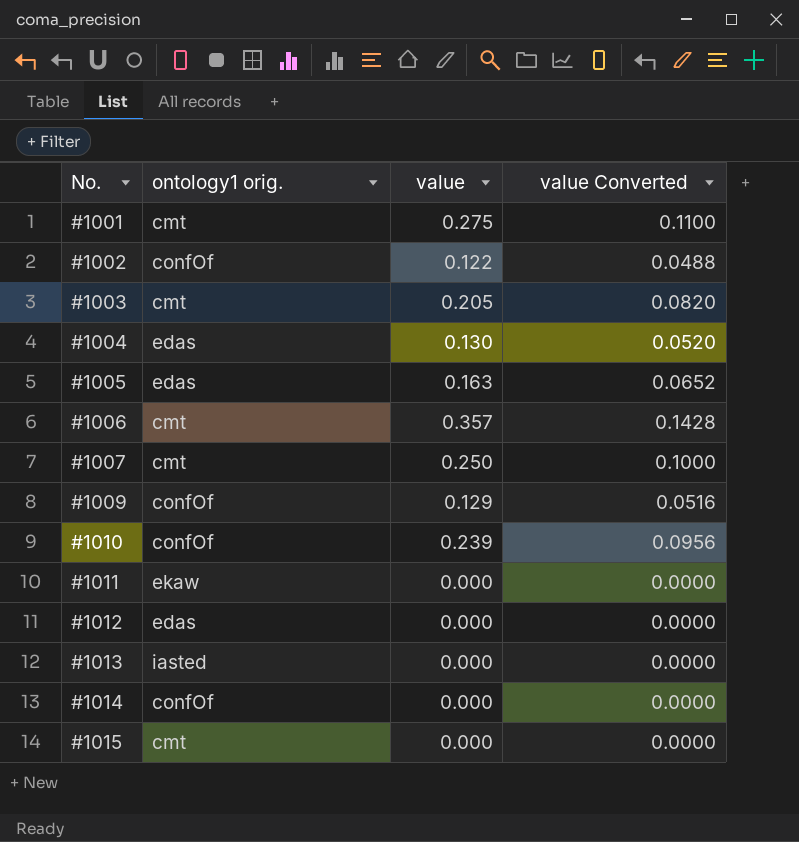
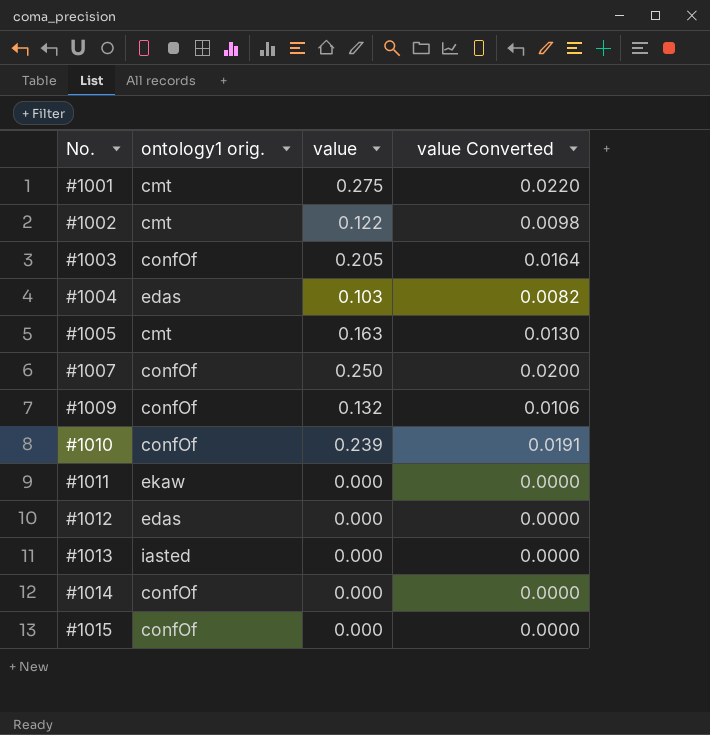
column value Converted | formula: [value] * 0.4 -> [value] * 0.08
row #1006: cmt | 0.357 | 0.1428 -> none
#1002 | ontology1 orig.: confOf -> cmt
#1003 | ontology1 orig.: cmt -> confOf
#1004 | value: 0.130 -> 0.103
#1005 | ontology1 orig.: edas -> cmt
#1007 | ontology1 orig.: cmt -> confOf
#1009 | value: 0.129 -> 0.132
#1015 | ontology1 orig.: cmt -> confOf

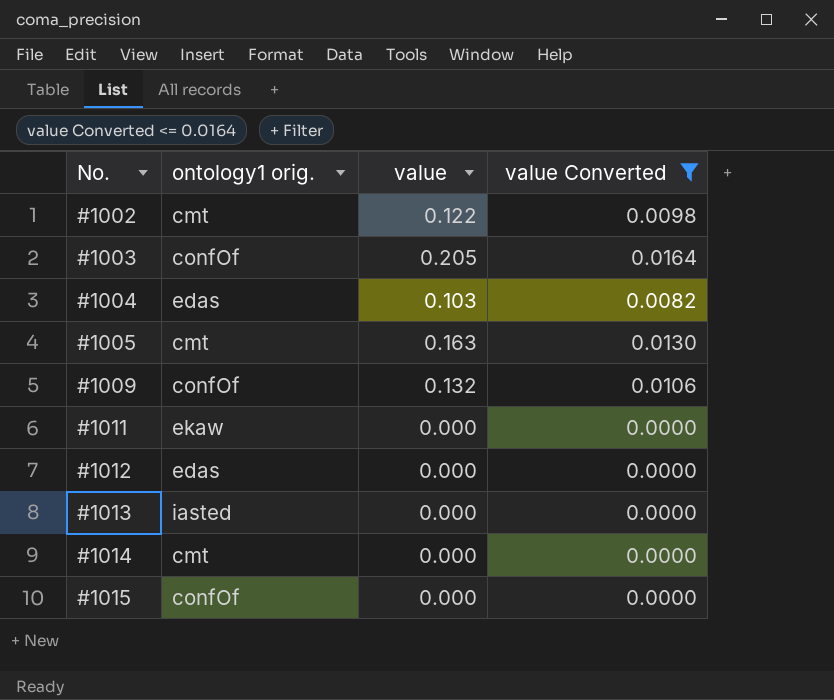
filter: none -> value Converted <= 0.0164
#1014 | ontology1 orig.: confOf -> cmt

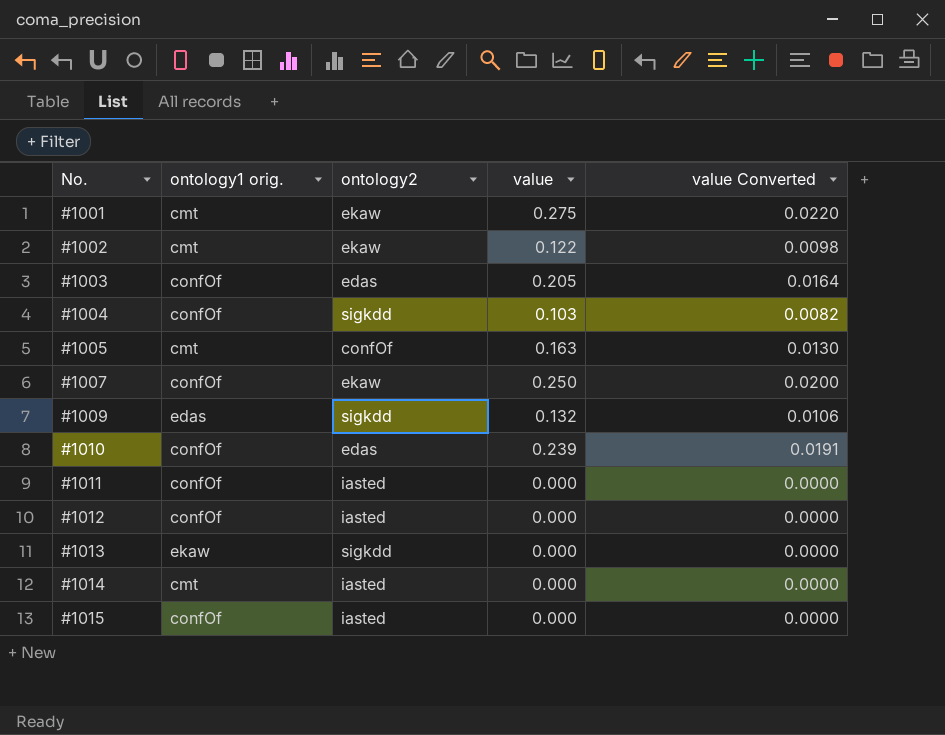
filter: value Converted <= 0.0164 -> none
column ontology2 | position: none -> 3
#1004 | ontology1 orig.: edas -> confOf
#1009 | ontology1 orig.: confOf -> edas
#1011 | ontology1 orig.: ekaw -> confOf
#1012 | ontology1 orig.: edas -> confOf
#1013 | ontology1 orig.: iasted -> ekaw

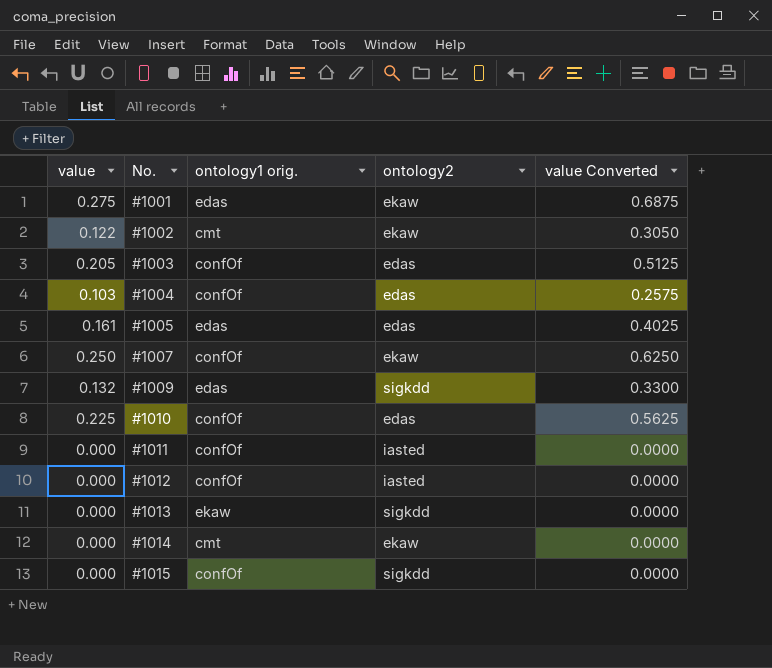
column value | position: 4 -> 1
column value Converted | formula: [value] * 0.08 -> [value] * 2.5
#1001 | ontology1 orig.: cmt -> edas
#1004 | ontology2: sigkdd -> edas
#1005 | value: 0.163 -> 0.161
#1005 | ontology1 orig.: cmt -> edas
#1005 | ontology2: confOf -> edas
#1010 | value: 0.239 -> 0.225
#1014 | ontology2: iasted -> ekaw
#1015 | ontology2: iasted -> sigkdd

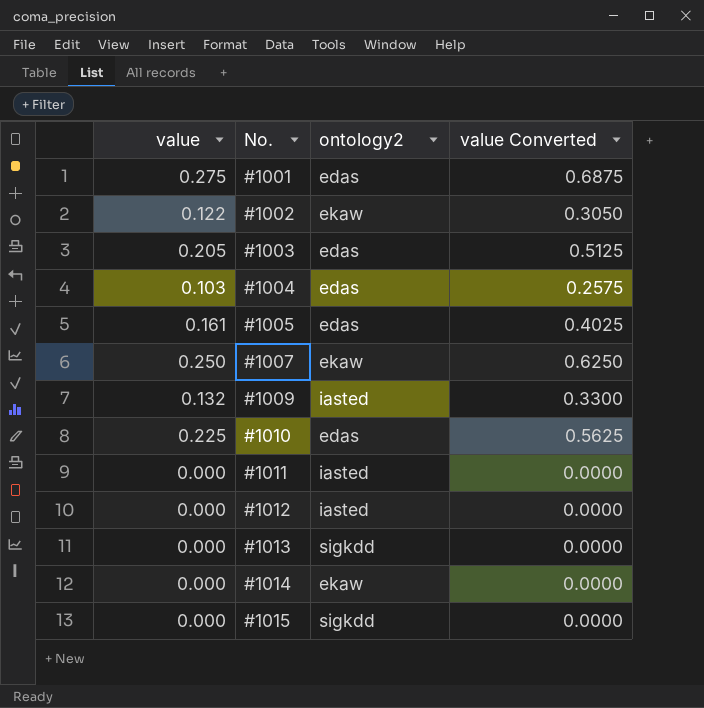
column ontology1 orig. | position: 3 -> none
#1001 | ontology2: ekaw -> edas
#1009 | ontology2: sigkdd -> iasted

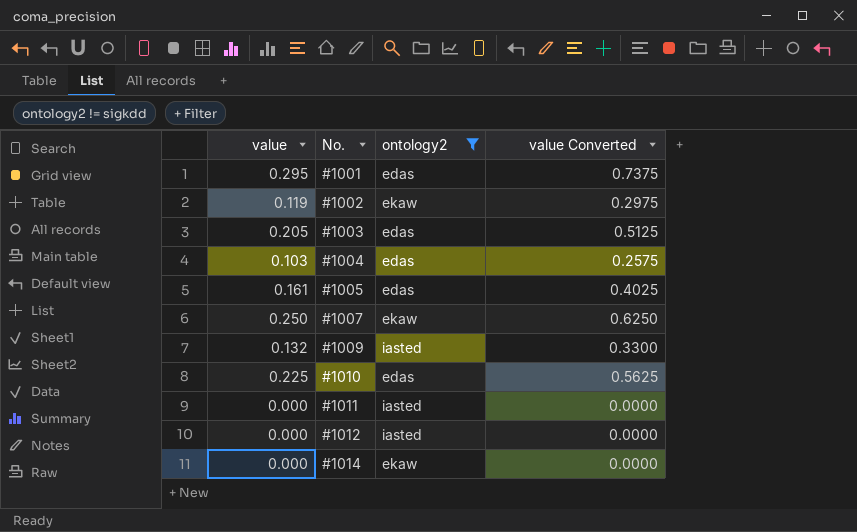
filter: none -> ontology2 != sigkdd
#1001 | value: 0.275 -> 0.295
#1001 | value Converted: 0.6875 -> 0.7375
#1002 | value: 0.122 -> 0.119
#1002 | value Converted: 0.3050 -> 0.2975

